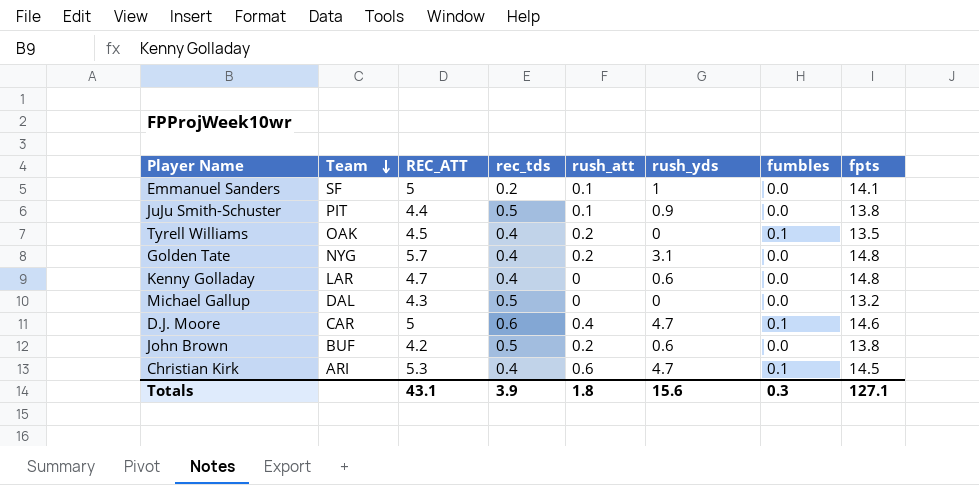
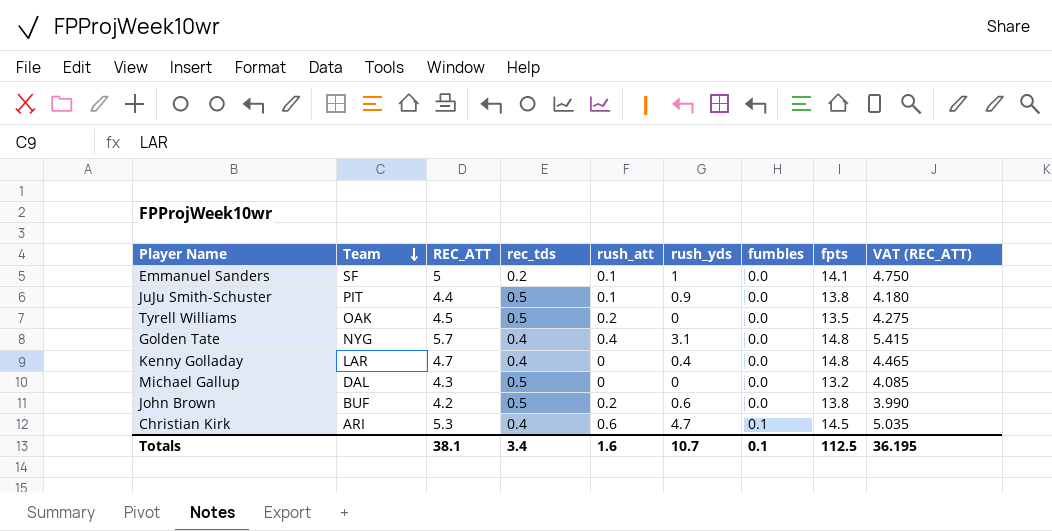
column VAT (REC_ATT) | formula: none -> [REC_ATT] * 0.95
row D.J. Moore: CAR | 5 | 0.6 | 0.4 | 4.7 | 0.1 | 14.6 -> none
Tyrell Williams | rec_tds: 0.4 -> 0.5
Tyrell Williams | fumbles: 0.1 -> 0.0
Golden Tate | rush_att: 0.2 -> 0.4
Kenny Golladay | rush_yds: 0.6 -> 0.4
Totals | REC_ATT: 43.1 -> 38.1
Totals | rec_tds: 3.9 -> 3.4
Totals | rush_att: 1.8 -> 1.6
Totals | rush_yds: 15.6 -> 10.7
Totals | fumbles: 0.3 -> 0.1
Totals | fpts: 127.1 -> 112.5

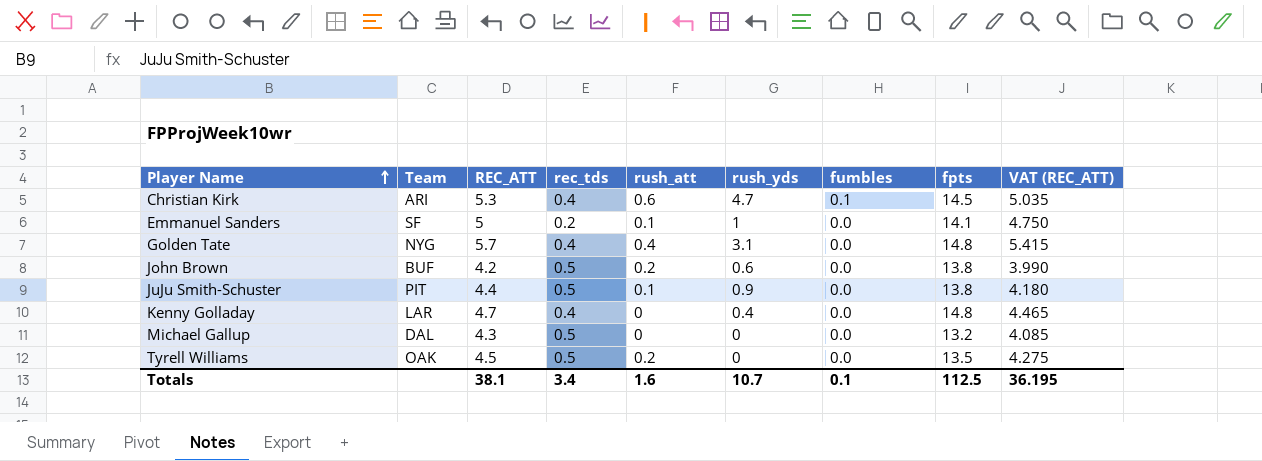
row order: Team descending -> Player Name ascending

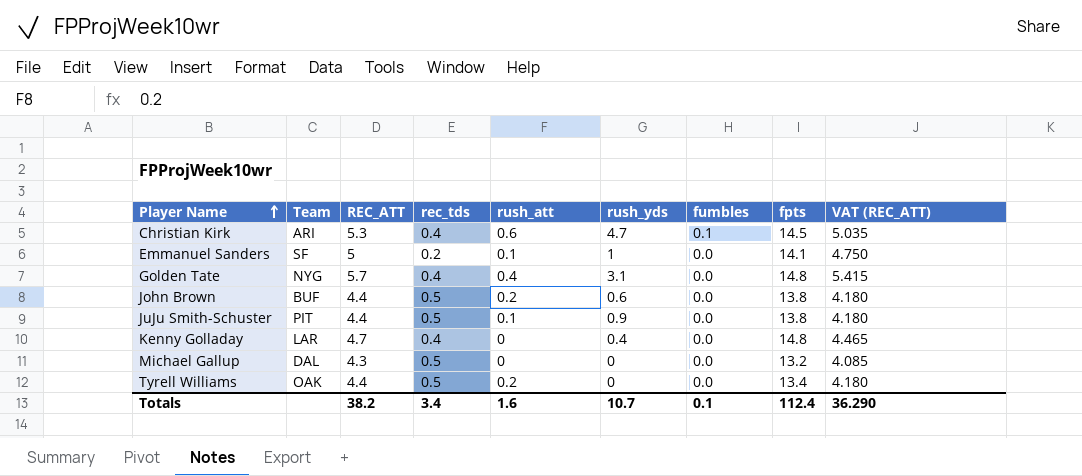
John Brown | REC_ATT: 4.2 -> 4.4
John Brown | VAT (REC_ATT): 3.990 -> 4.180
Tyrell Williams | REC_ATT: 4.5 -> 4.4
Tyrell Williams | fpts: 13.5 -> 13.4
Tyrell Williams | VAT (REC_ATT): 4.275 -> 4.180
Totals | REC_ATT: 38.1 -> 38.2
Totals | fpts: 112.5 -> 112.4
Totals | VAT (REC_ATT): 36.195 -> 36.290

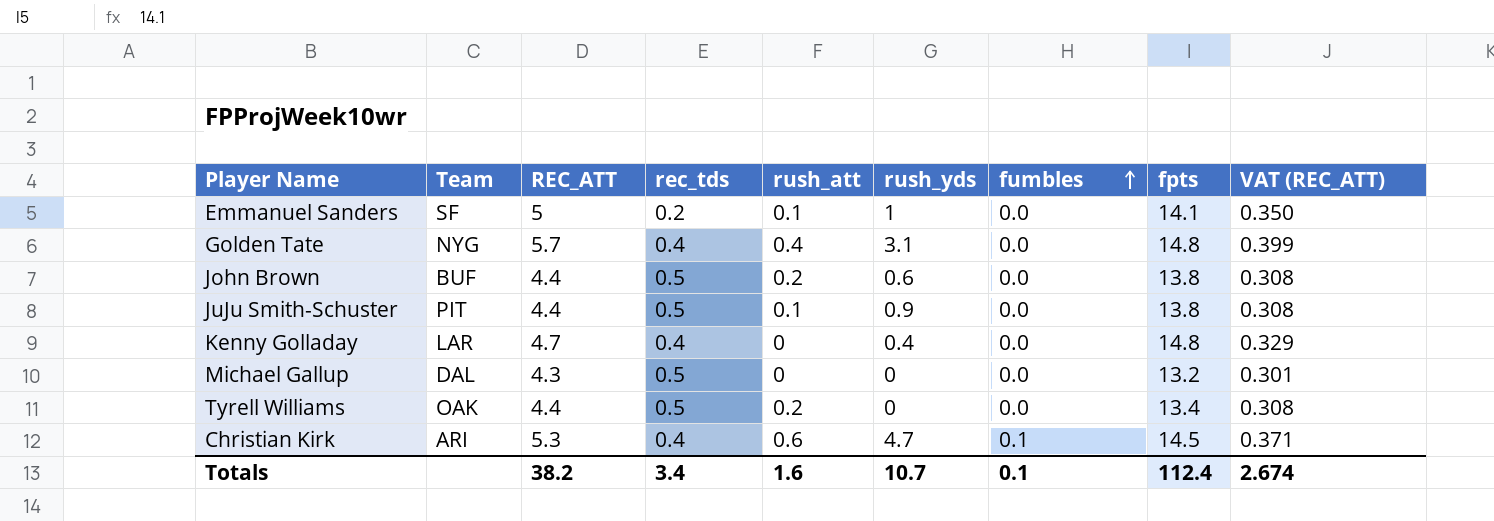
row order: Player Name ascending -> fumbles ascending
column VAT (REC_ATT) | formula: [REC_ATT] * 0.95 -> [REC_ATT] * 0.07
Totals | VAT (REC_ATT): 36.290 -> 2.674

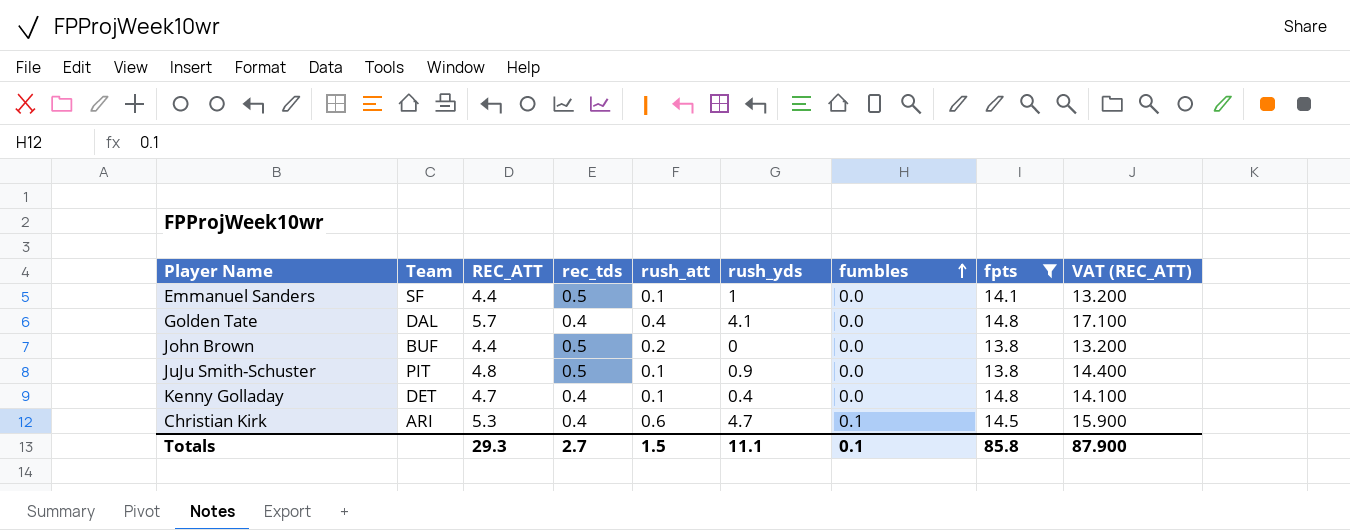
filter: none -> fpts >= 13.8
column VAT (REC_ATT) | formula: [REC_ATT] * 0.07 -> [REC_ATT] * 3
Emmanuel Sanders | REC_ATT: 5 -> 4.4
Emmanuel Sanders | rec_tds: 0.2 -> 0.5
Golden Tate | Team: NYG -> DAL
Golden Tate | rush_yds: 3.1 -> 4.1
John Brown | rush_yds: 0.6 -> 0
JuJu Smith-Schuster | REC_ATT: 4.4 -> 4.8
Kenny Golladay | Team: LAR -> DET
Kenny Golladay | rush_att: 0 -> 0.1
Totals | REC_ATT: 38.2 -> 29.3
Totals | rec_tds: 3.4 -> 2.7
Totals | rush_att: 1.6 -> 1.5
Totals | rush_yds: 10.7 -> 11.1
Totals | fpts: 112.4 -> 85.8
Totals | VAT (REC_ATT): 2.674 -> 87.900

